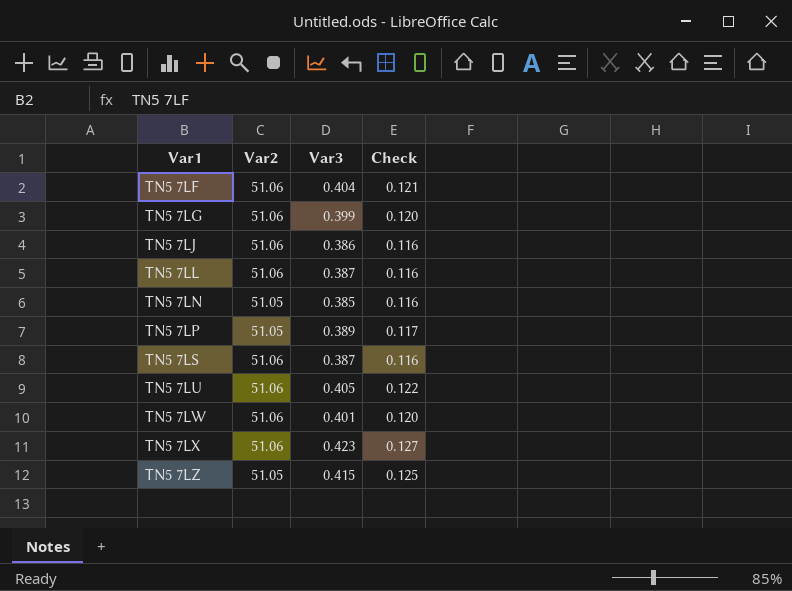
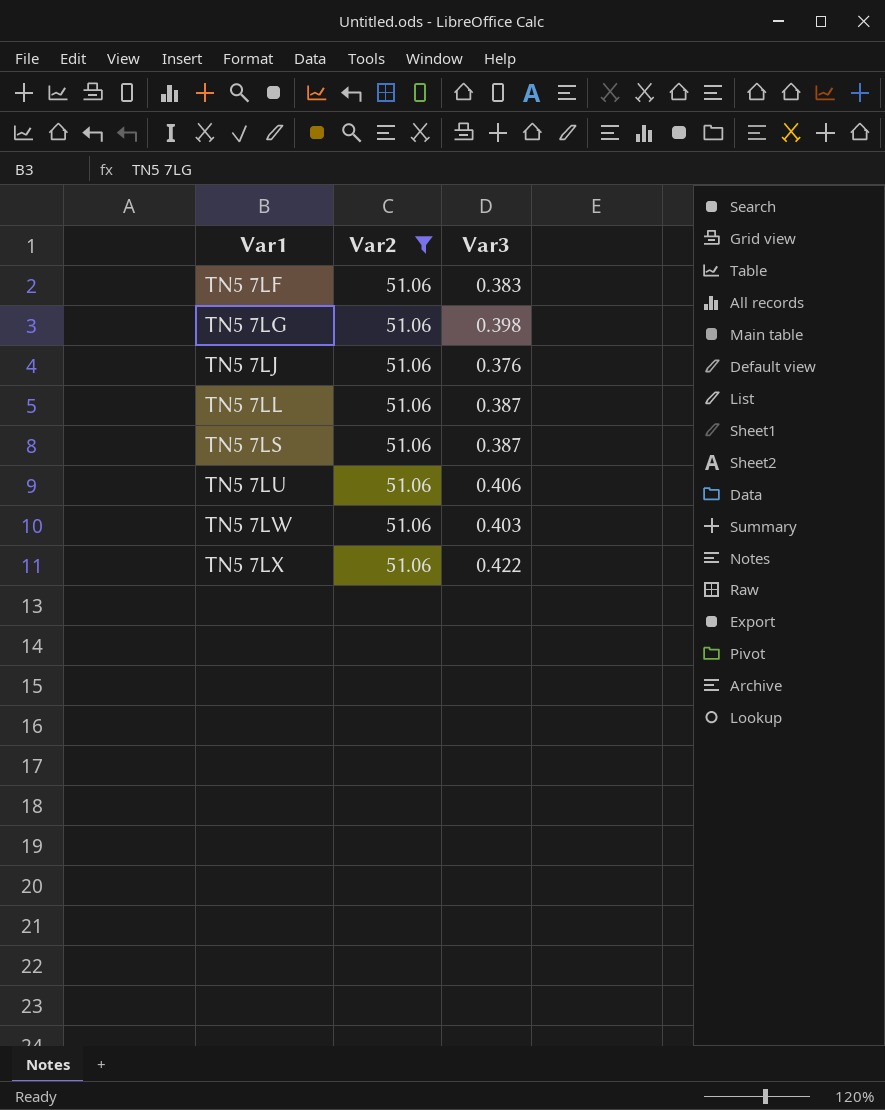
filter: none -> Var2 = 51.06
column Check | formula: [Var3] * 0.3 -> none
TN5 7LF | Var3: 0.404 -> 0.383
TN5 7LG | Var3: 0.399 -> 0.398
TN5 7LJ | Var3: 0.386 -> 0.376
TN5 7LU | Var3: 0.405 -> 0.406
TN5 7LW | Var3: 0.401 -> 0.403
TN5 7LX | Var3: 0.423 -> 0.422

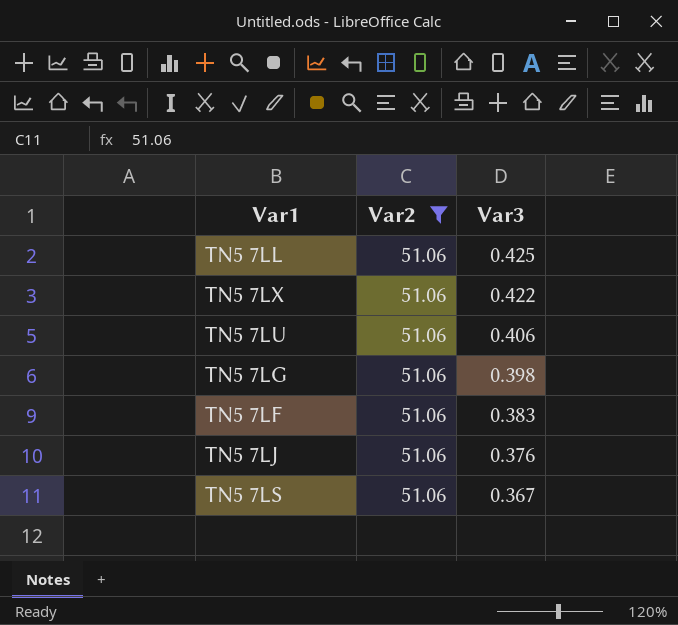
row order: Var1 ascending -> Var3 descending
row TN5 7LW: 51.06 | 0.403 -> none
TN5 7LL | Var3: 0.387 -> 0.425
TN5 7LS | Var3: 0.387 -> 0.367

